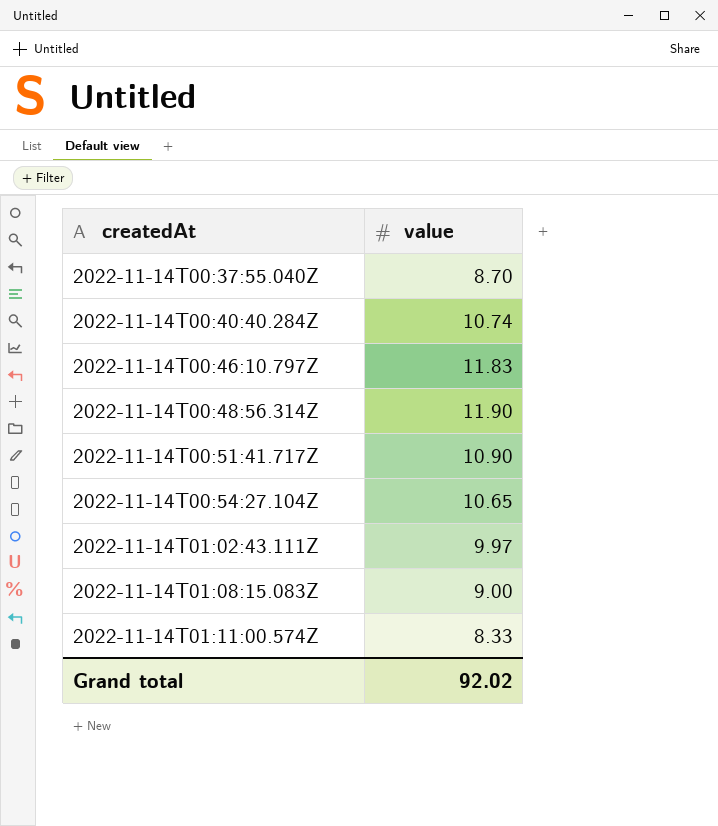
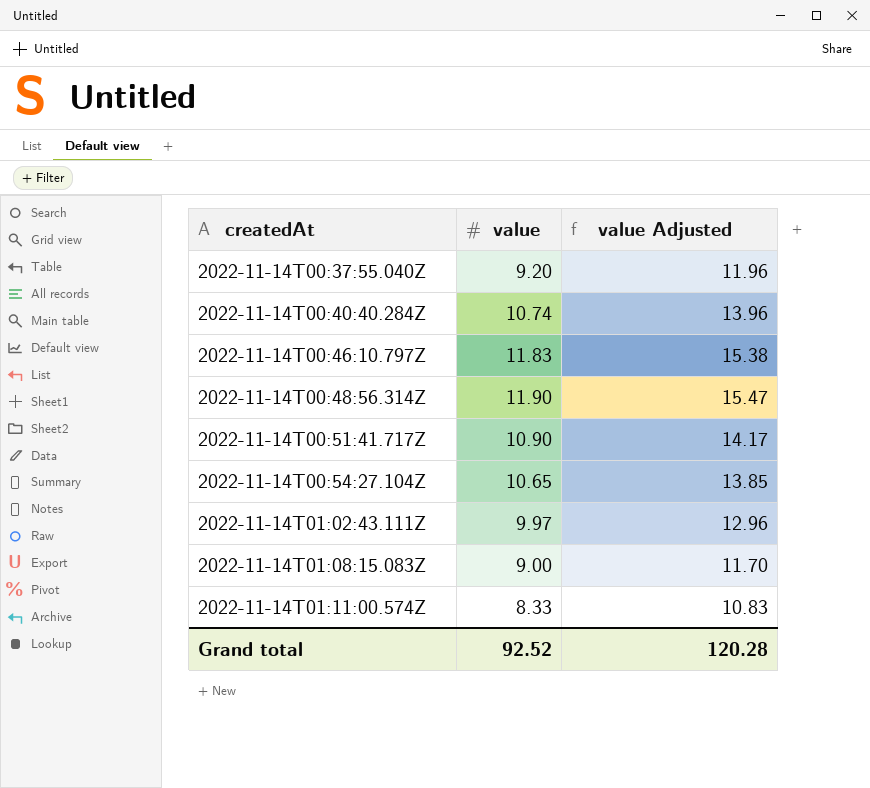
column value Adjusted | formula: none -> [value] * 1.3
2022-11-14T00:37:55.040Z | value: 8.70 -> 9.20
Grand total | value: 92.02 -> 92.52

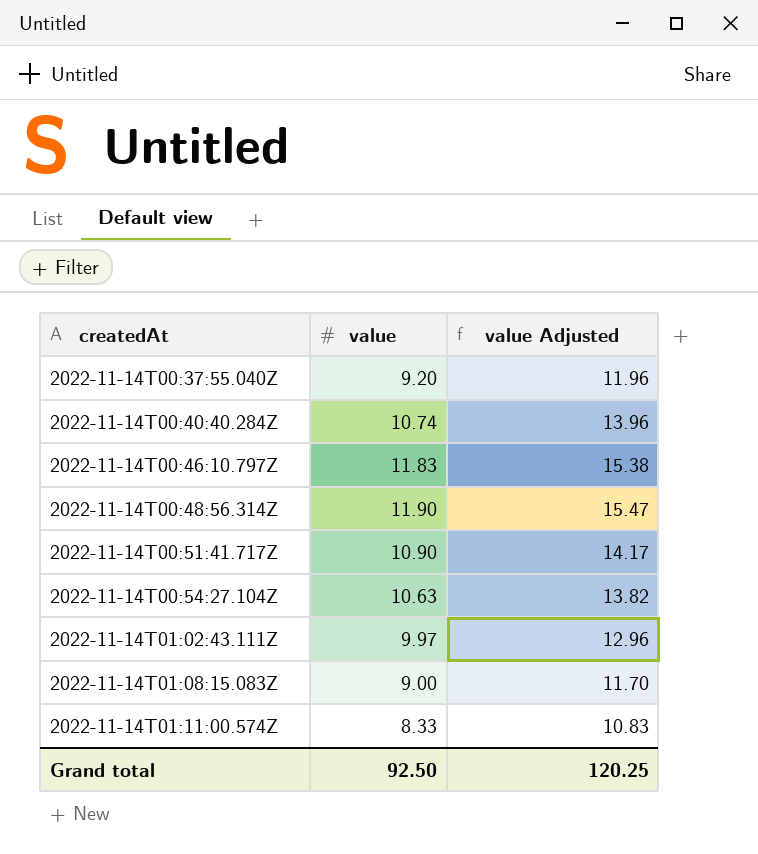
2022-11-14T00:54:27.104Z | value: 10.65 -> 10.63
2022-11-14T00:54:27.104Z | value Adjusted: 13.85 -> 13.82
Grand total | value: 92.52 -> 92.50
Grand total | value Adjusted: 120.28 -> 120.25

